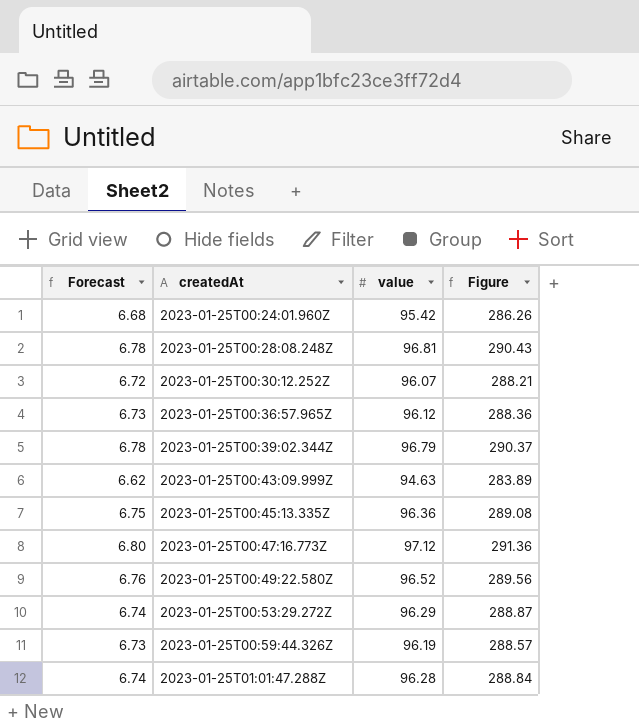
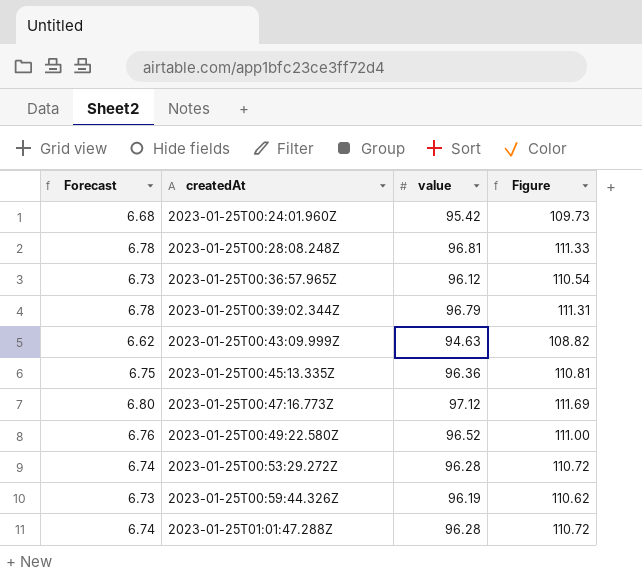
column Figure | formula: [value] * 3 -> [value] * 1.15
row 2023-01-25T00:30:12.252Z: 6.72 | 96.07 | 288.21 -> none
2023-01-25T00:53:29.272Z | value: 96.29 -> 96.28

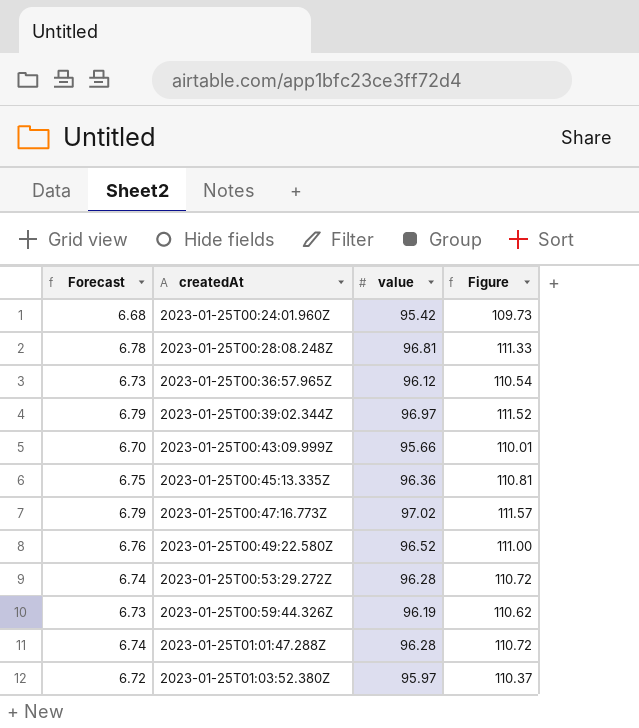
2023-01-25T00:39:02.344Z | Forecast: 6.78 -> 6.79
2023-01-25T00:39:02.344Z | value: 96.79 -> 96.97
2023-01-25T00:39:02.344Z | Figure: 111.31 -> 111.52
2023-01-25T00:43:09.999Z | Forecast: 6.62 -> 6.70
2023-01-25T00:43:09.999Z | value: 94.63 -> 95.66
2023-01-25T00:43:09.999Z | Figure: 108.82 -> 110.01
2023-01-25T00:47:16.773Z | Forecast: 6.80 -> 6.79
2023-01-25T00:47:16.773Z | value: 97.12 -> 97.02
2023-01-25T00:47:16.773Z | Figure: 111.69 -> 111.57
row 2023-01-25T01:03:52.380Z: none -> 6.72 | 95.97 | 110.37

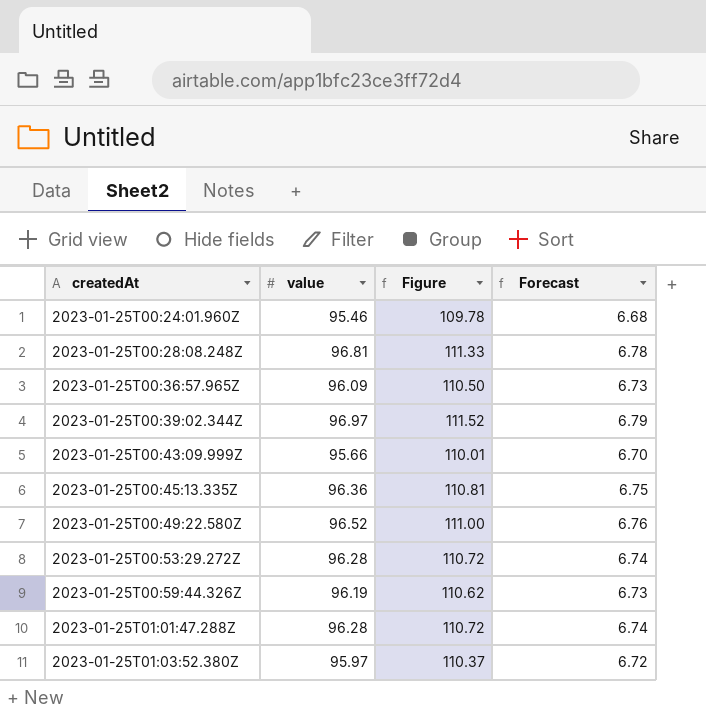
column Forecast | position: 1 -> 4
row 2023-01-25T00:47:16.773Z: 6.79 | 97.02 | 111.57 -> none
2023-01-25T00:24:01.960Z | value: 95.42 -> 95.46
2023-01-25T00:24:01.960Z | Figure: 109.73 -> 109.78
2023-01-25T00:36:57.965Z | value: 96.12 -> 96.09
2023-01-25T00:36:57.965Z | Figure: 110.54 -> 110.50

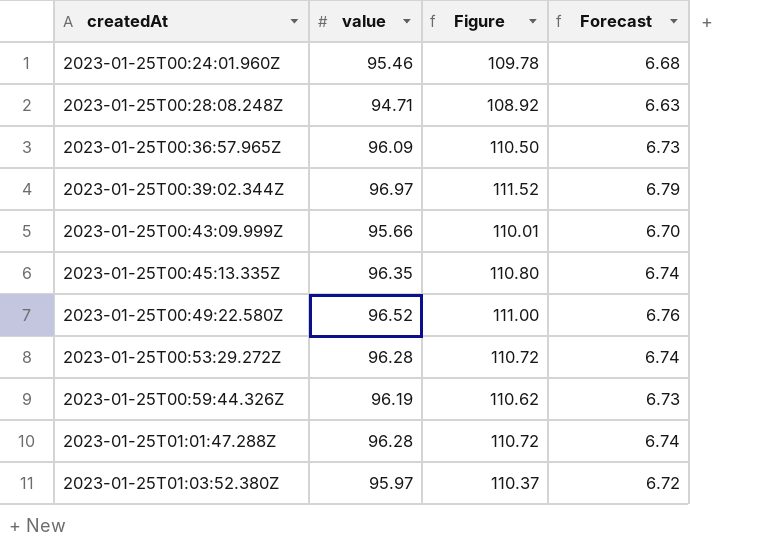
2023-01-25T00:28:08.248Z | value: 96.81 -> 94.71
2023-01-25T00:28:08.248Z | Figure: 111.33 -> 108.92
2023-01-25T00:28:08.248Z | Forecast: 6.78 -> 6.63
2023-01-25T00:45:13.335Z | value: 96.36 -> 96.35
2023-01-25T00:45:13.335Z | Figure: 110.81 -> 110.80
2023-01-25T00:45:13.335Z | Forecast: 6.75 -> 6.74

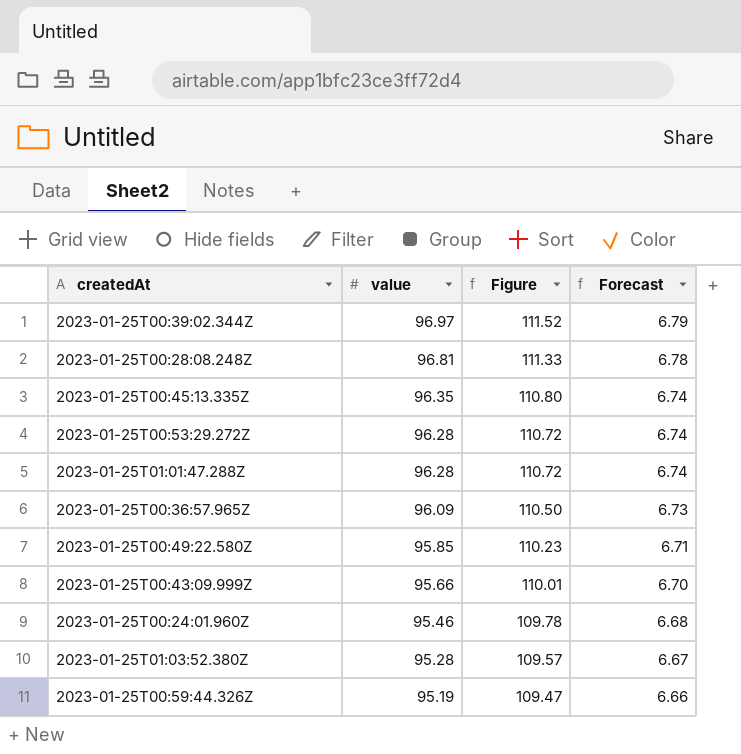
row order: createdAt ascending -> value descending
2023-01-25T00:28:08.248Z | value: 94.71 -> 96.81
2023-01-25T00:28:08.248Z | Figure: 108.92 -> 111.33
2023-01-25T00:28:08.248Z | Forecast: 6.63 -> 6.78
2023-01-25T00:49:22.580Z | value: 96.52 -> 95.85
2023-01-25T00:49:22.580Z | Figure: 111.00 -> 110.23
2023-01-25T00:49:22.580Z | Forecast: 6.76 -> 6.71
2023-01-25T01:03:52.380Z | value: 95.97 -> 95.28
2023-01-25T01:03:52.380Z | Figure: 110.37 -> 109.57
2023-01-25T01:03:52.380Z | Forecast: 6.72 -> 6.67
2023-01-25T00:59:44.326Z | value: 96.19 -> 95.19
2023-01-25T00:59:44.326Z | Figure: 110.62 -> 109.47
2023-01-25T00:59:44.326Z | Forecast: 6.73 -> 6.66

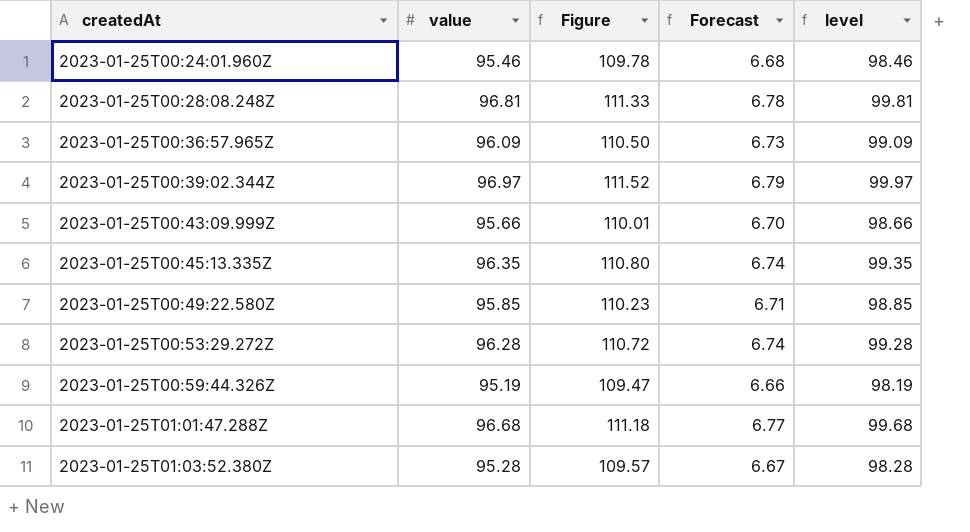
row order: value descending -> createdAt ascending
column level | formula: none -> [value] + 3
2023-01-25T01:01:47.288Z | value: 96.28 -> 96.68
2023-01-25T01:01:47.288Z | Figure: 110.72 -> 111.18
2023-01-25T01:01:47.288Z | Forecast: 6.74 -> 6.77

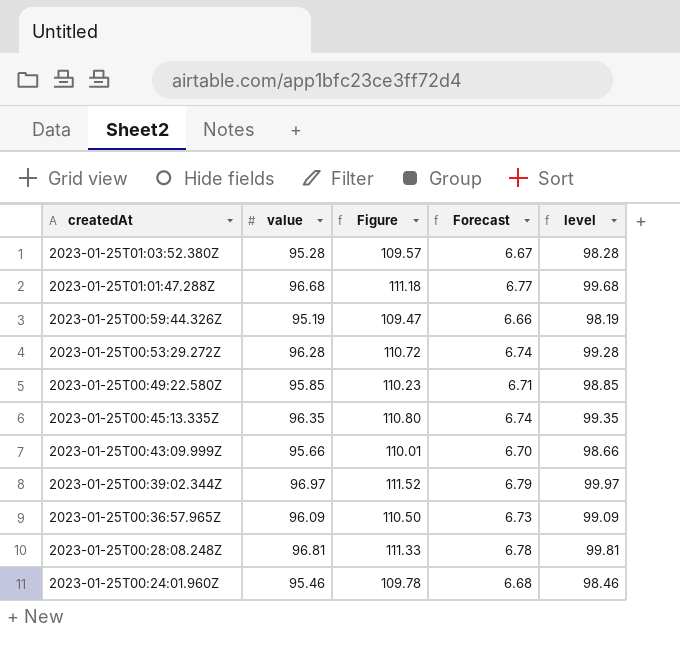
row order: createdAt ascending -> createdAt descending

